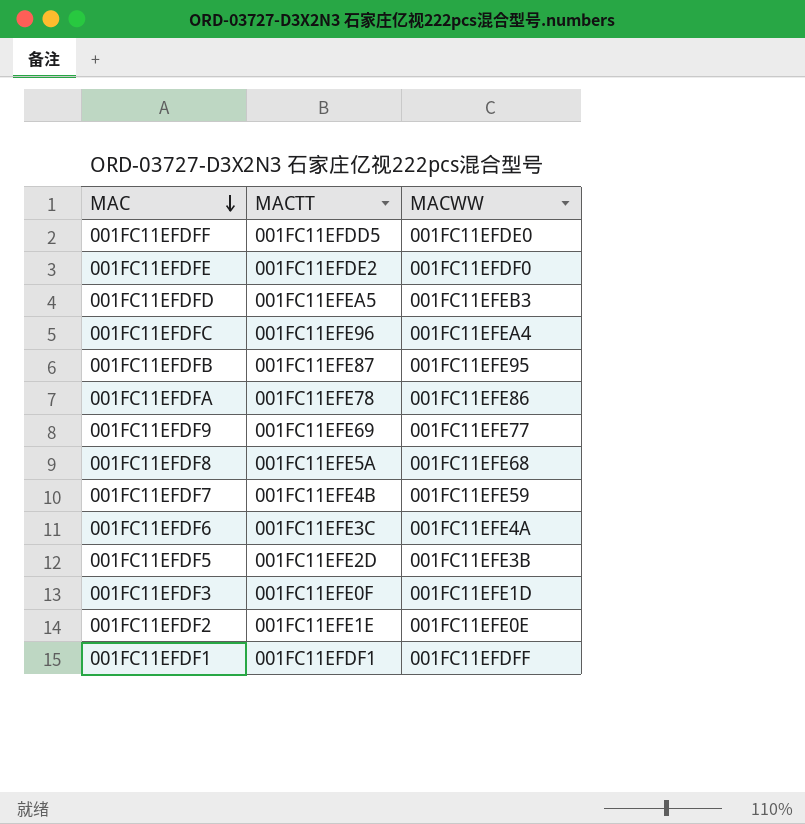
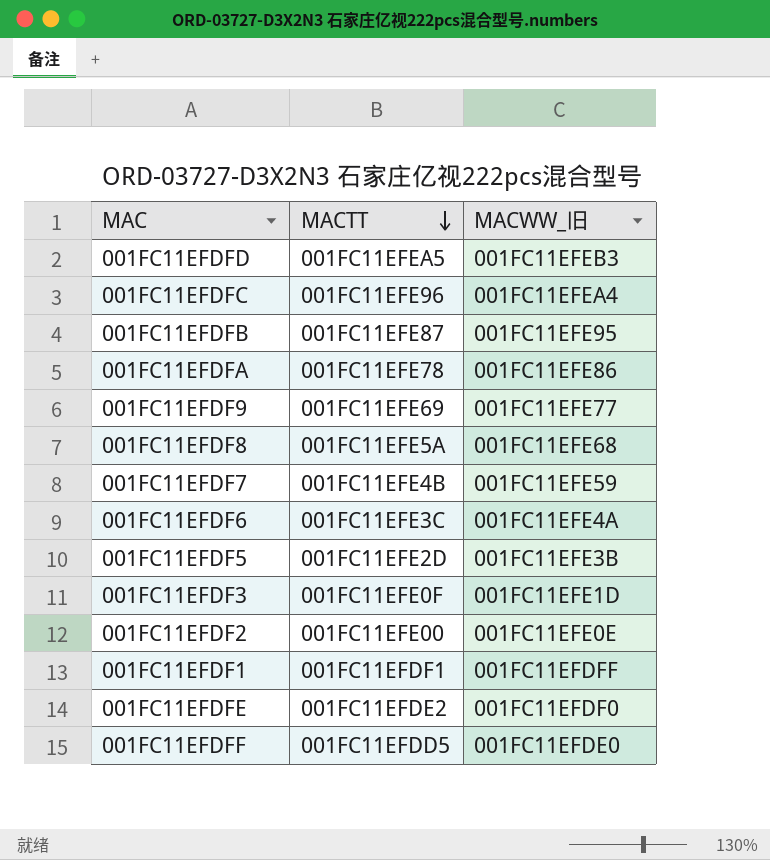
row order: MAC descending -> MACTT descending
column name: MACWW -> MACWW_旧
001FC11EFDF2 | MACTT: 001FC11EFE1E -> 001FC11EFE00

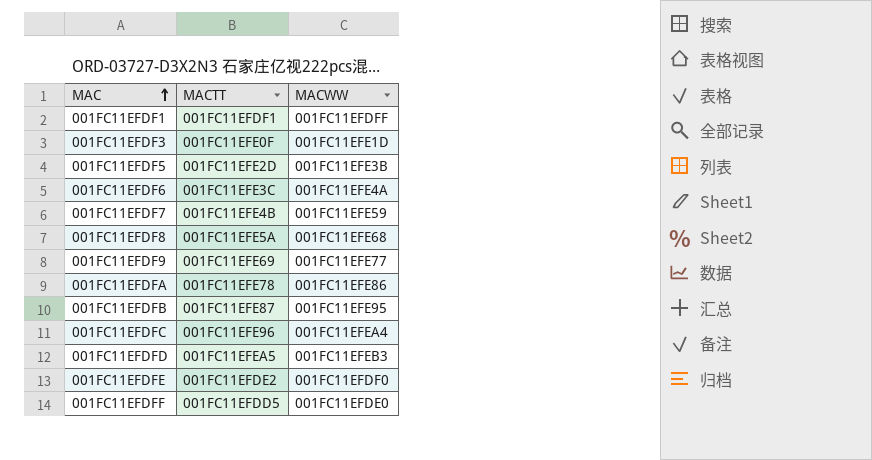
row order: MACTT descending -> MAC ascending
column name: MACWW_旧 -> MACWW
row 001FC11EFDF2: 001FC11EFE00 | 001FC11EFE0E -> none

